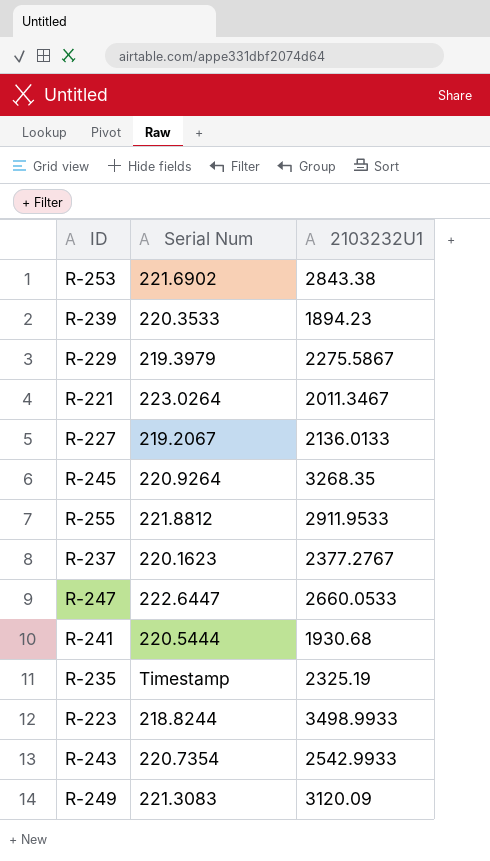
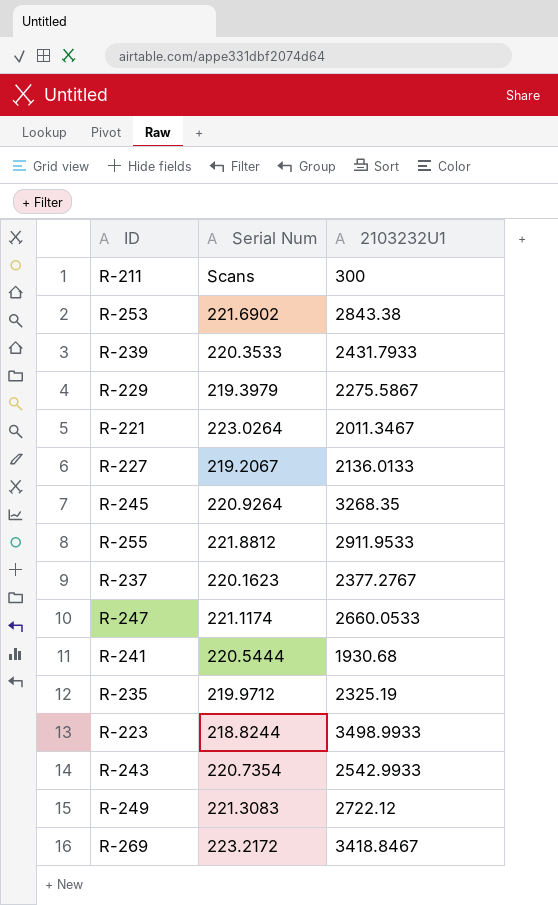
row R-211: none -> Scans | 300
R-239 | 2103232U1: 1894.23 -> 2431.7933
R-247 | Serial Num: 222.6447 -> 221.1174
R-235 | Serial Num: Timestamp -> 219.9712
R-249 | 2103232U1: 3120.09 -> 2722.12
row R-269: none -> 223.2172 | 3418.8467

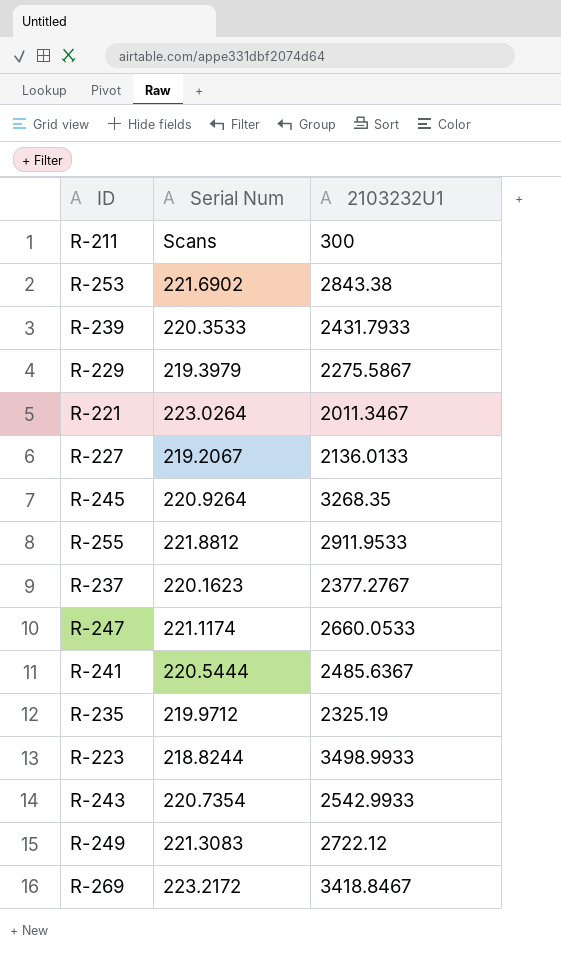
R-241 | 2103232U1: 1930.68 -> 2485.6367

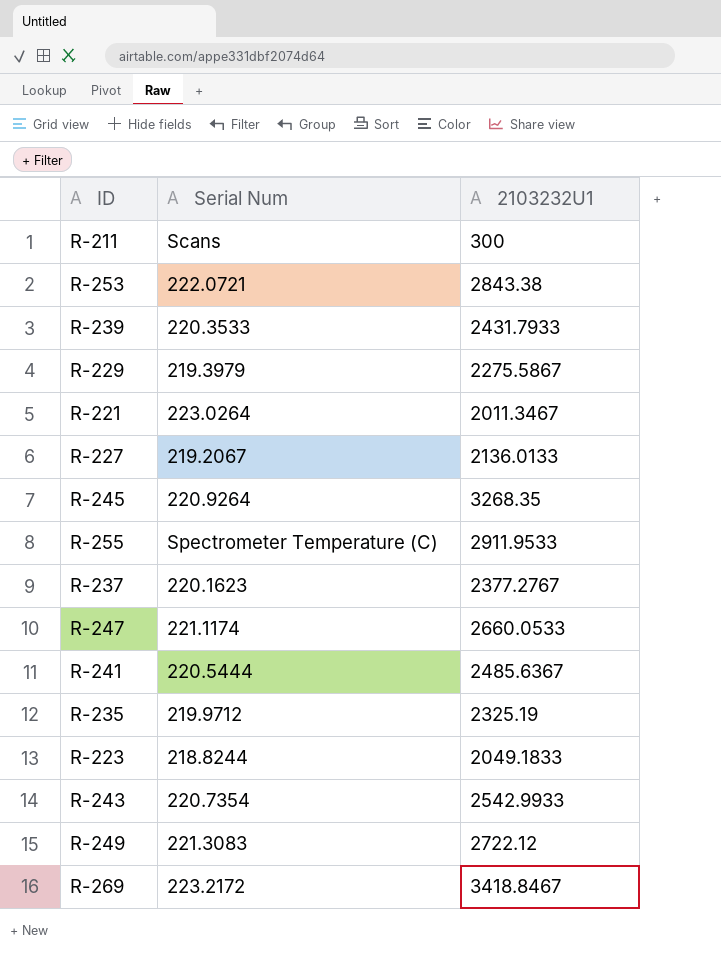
R-253 | Serial Num: 221.6902 -> 222.0721
R-255 | Serial Num: 221.8812 -> Spectrometer Temperature (C)
R-223 | 2103232U1: 3498.9933 -> 2049.1833

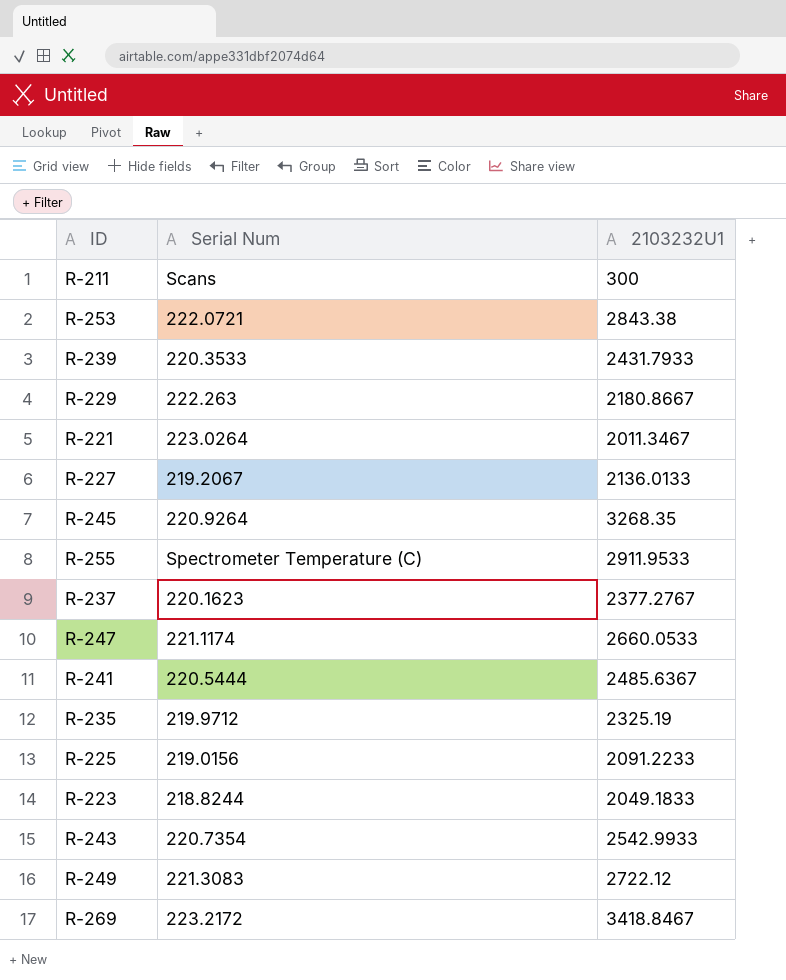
R-229 | Serial Num: 219.3979 -> 222.263
R-229 | 2103232U1: 2275.5867 -> 2180.8667
row R-225: none -> 219.0156 | 2091.2233

